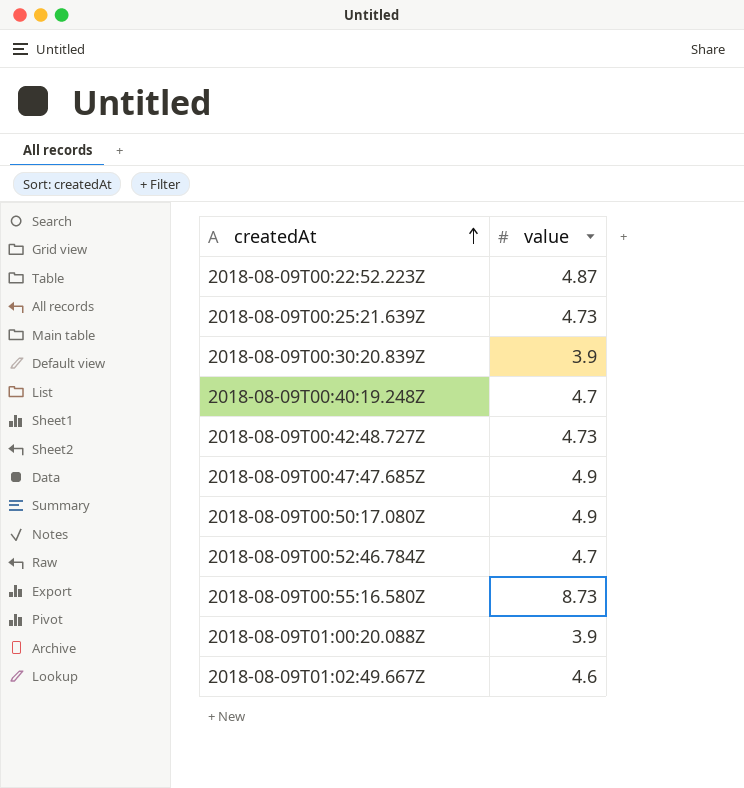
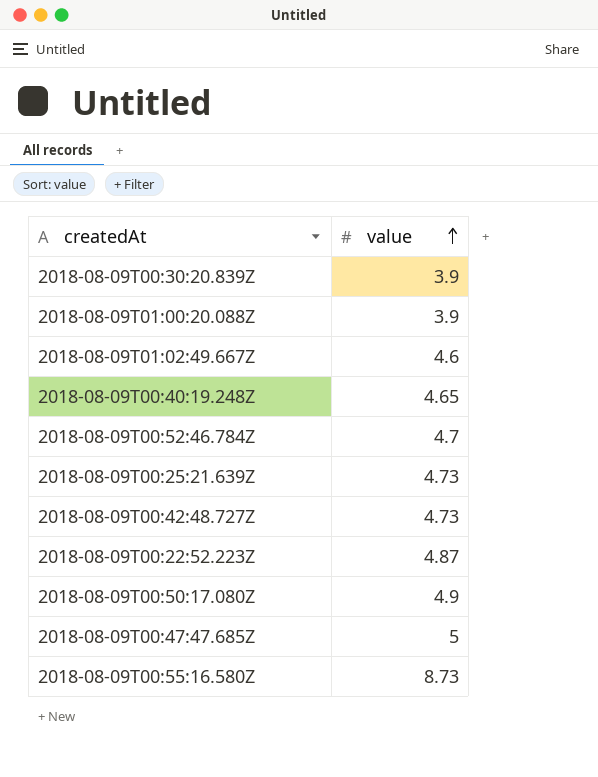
row order: createdAt ascending -> value ascending
2018-08-09T00:40:19.248Z | value: 4.7 -> 4.65
2018-08-09T00:47:47.685Z | value: 4.9 -> 5

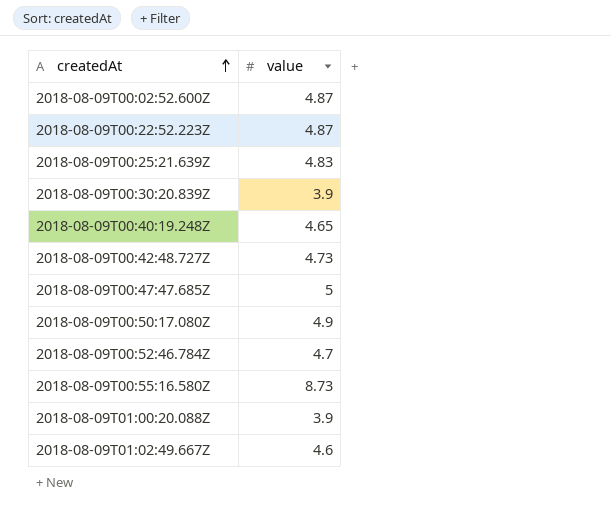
row order: value ascending -> createdAt ascending
row 2018-08-09T00:02:52.600Z: none -> 4.87
2018-08-09T00:25:21.639Z | value: 4.73 -> 4.83

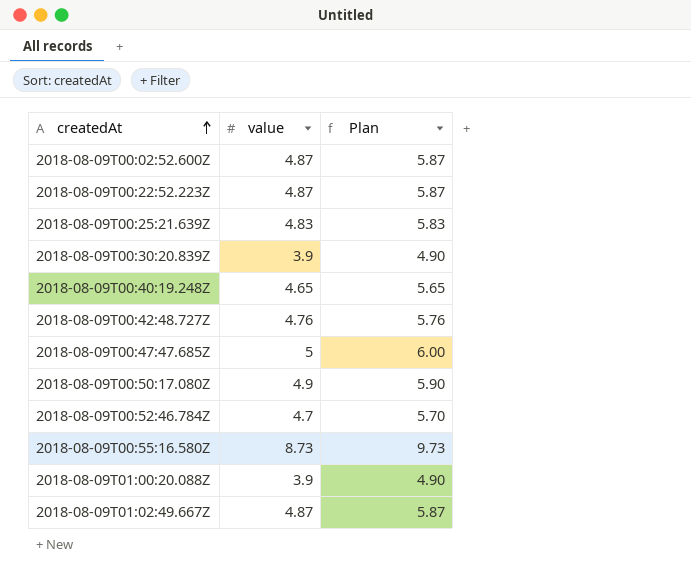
column Plan | formula: none -> [value] + 1
2018-08-09T00:42:48.727Z | value: 4.73 -> 4.76
2018-08-09T01:02:49.667Z | value: 4.6 -> 4.87

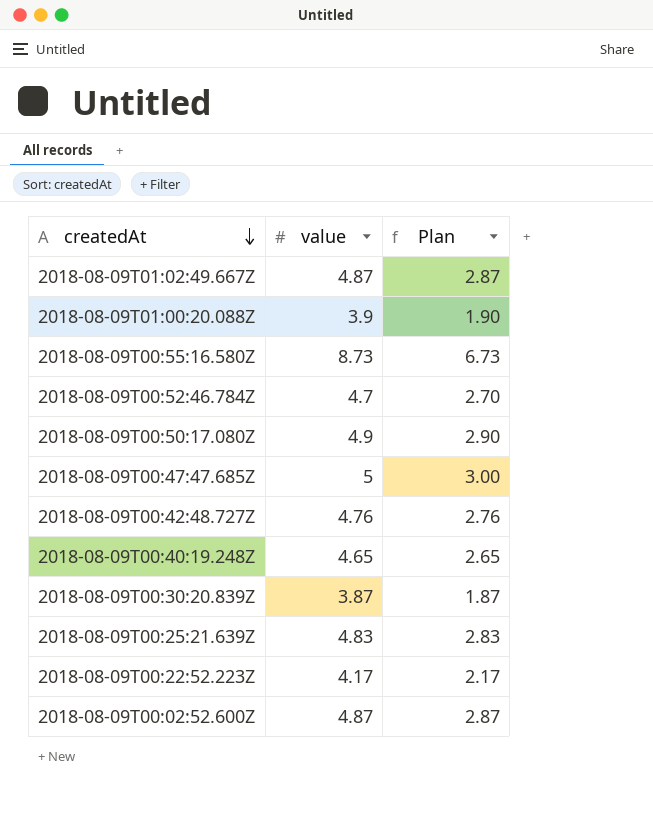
row order: createdAt ascending -> createdAt descending
column Plan | formula: [value] + 1 -> [value] - 2
2018-08-09T00:30:20.839Z | value: 3.9 -> 3.87
2018-08-09T00:22:52.223Z | value: 4.87 -> 4.17

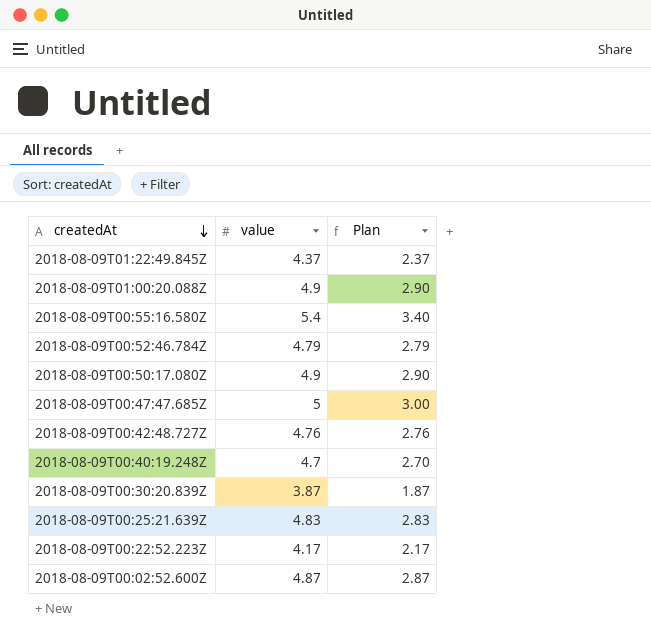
row 2018-08-09T01:02:49.667Z: 4.87 | 2.87 -> none
row 2018-08-09T01:22:49.845Z: none -> 4.37 | 2.37
2018-08-09T01:00:20.088Z | value: 3.9 -> 4.9
2018-08-09T01:00:20.088Z | Plan: 1.90 -> 2.90
2018-08-09T00:55:16.580Z | value: 8.73 -> 5.4
2018-08-09T00:55:16.580Z | Plan: 6.73 -> 3.40
2018-08-09T00:52:46.784Z | value: 4.7 -> 4.79
2018-08-09T00:52:46.784Z | Plan: 2.70 -> 2.79
2018-08-09T00:40:19.248Z | value: 4.65 -> 4.7
2018-08-09T00:40:19.248Z | Plan: 2.65 -> 2.70

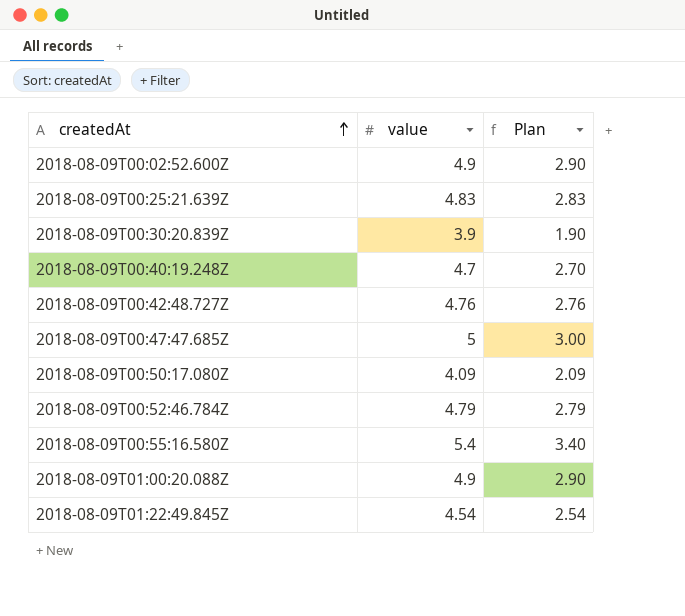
row order: createdAt descending -> createdAt ascending
row 2018-08-09T00:22:52.223Z: 4.17 | 2.17 -> none
2018-08-09T00:02:52.600Z | value: 4.87 -> 4.9
2018-08-09T00:02:52.600Z | Plan: 2.87 -> 2.90
2018-08-09T00:30:20.839Z | value: 3.87 -> 3.9
2018-08-09T00:30:20.839Z | Plan: 1.87 -> 1.90
2018-08-09T00:50:17.080Z | value: 4.9 -> 4.09
2018-08-09T00:50:17.080Z | Plan: 2.90 -> 2.09
2018-08-09T01:22:49.845Z | value: 4.37 -> 4.54
2018-08-09T01:22:49.845Z | Plan: 2.37 -> 2.54

